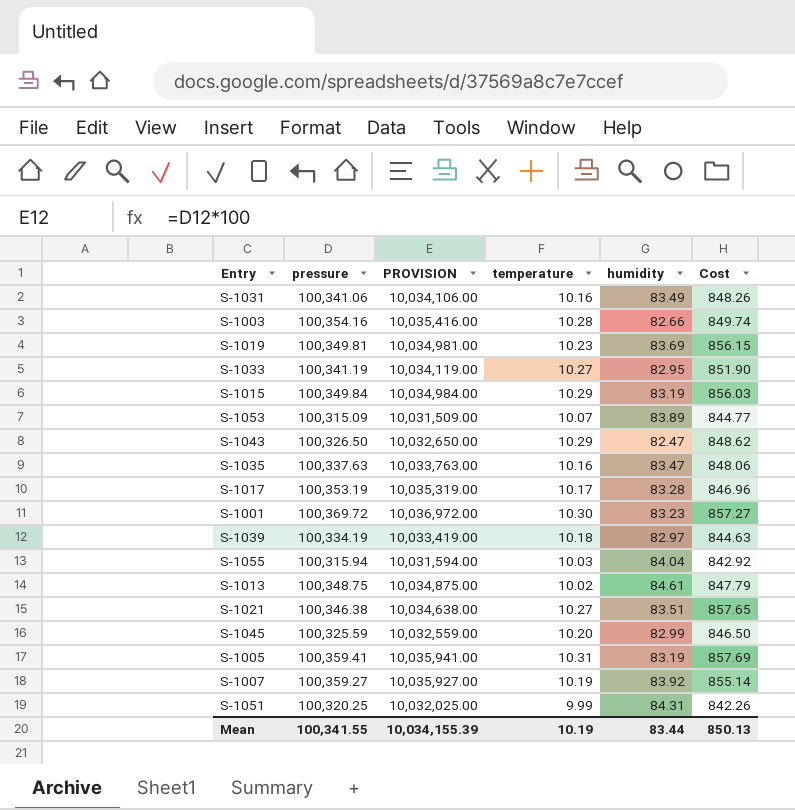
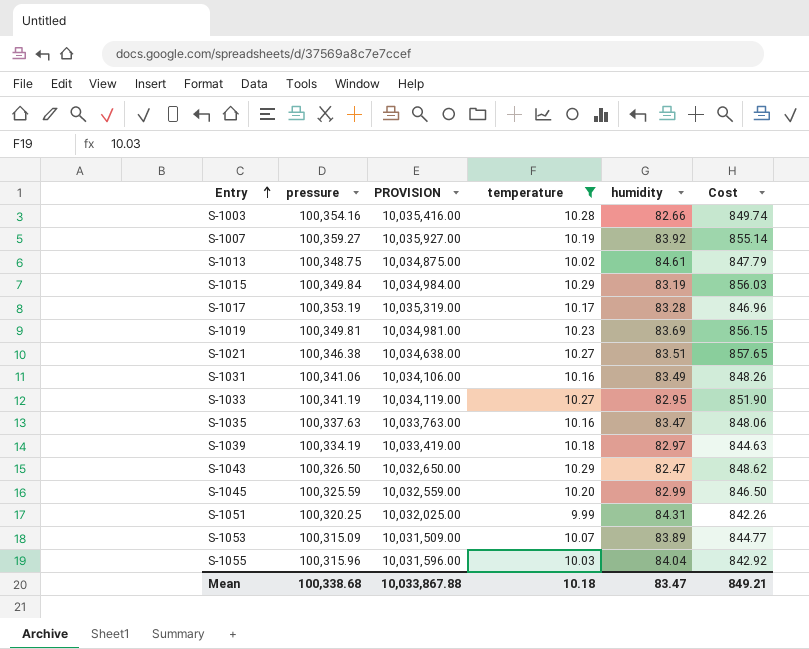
filter: none -> temperature <= 10.29
row order: none -> Entry ascending
S-1055 | pressure: 100,315.94 -> 100,315.96
S-1055 | PROVISION: 10,031,594.00 -> 10,031,596.00
Mean | pressure: 100,341.55 -> 100,338.68
Mean | PROVISION: 10,034,155.39 -> 10,033,867.88
Mean | temperature: 10.19 -> 10.18
Mean | humidity: 83.44 -> 83.47
Mean | Cost: 850.13 -> 849.21

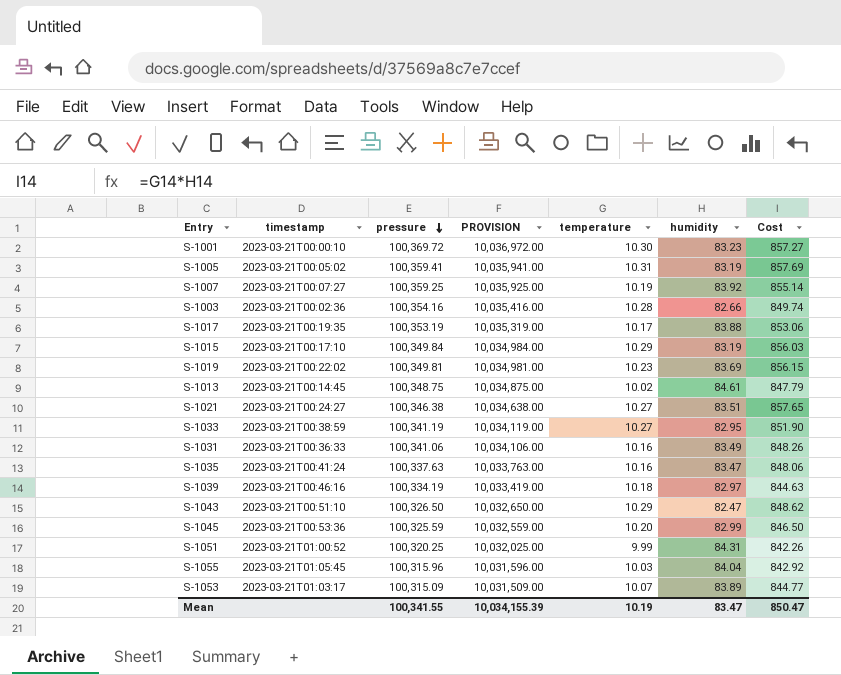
filter: temperature <= 10.29 -> none
row order: Entry ascending -> pressure descending
column timestamp | position: none -> 2
S-1007 | pressure: 100,359.27 -> 100,359.25
S-1007 | PROVISION: 10,035,927.00 -> 10,035,925.00
S-1017 | humidity: 83.28 -> 83.88
S-1017 | Cost: 846.96 -> 853.06
Mean | pressure: 100,338.68 -> 100,341.55
Mean | PROVISION: 10,033,867.88 -> 10,034,155.39
Mean | temperature: 10.18 -> 10.19
Mean | Cost: 849.21 -> 850.47

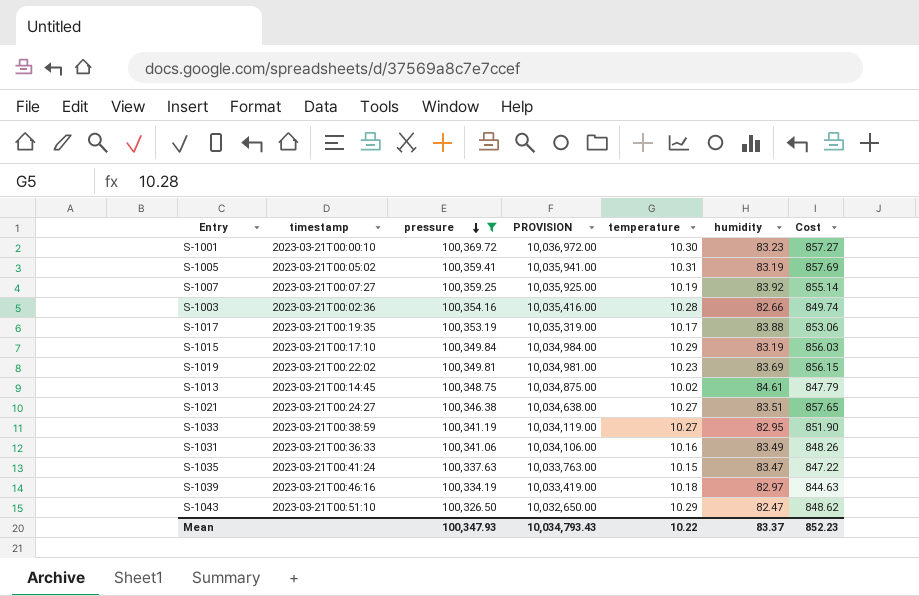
filter: none -> pressure >= 100,326.50
S-1035 | temperature: 10.16 -> 10.15
S-1035 | Cost: 848.06 -> 847.22
Mean | pressure: 100,341.55 -> 100,347.93
Mean | PROVISION: 10,034,155.39 -> 10,034,793.43
Mean | temperature: 10.19 -> 10.22
Mean | humidity: 83.47 -> 83.37
Mean | Cost: 850.47 -> 852.23

